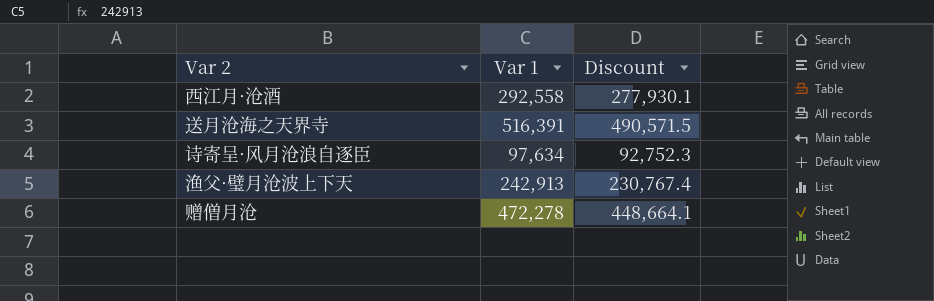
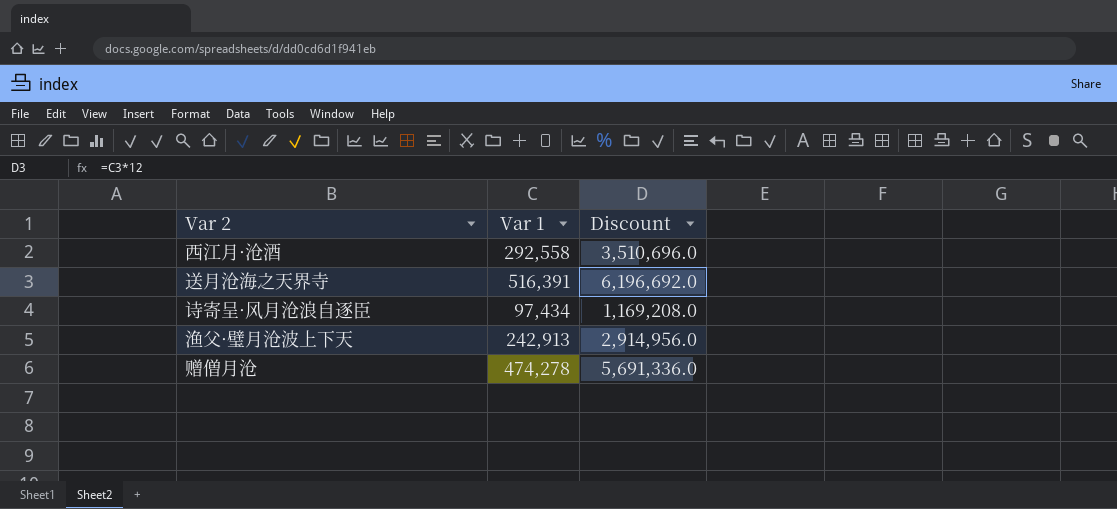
column Discount | formula: [Var 1] * 0.95 -> [Var 1] * 12
诗寄呈·风月沧浪自逐臣 | Var 1: 97,634 -> 97,434
赠僧月沧 | Var 1: 472,278 -> 474,278

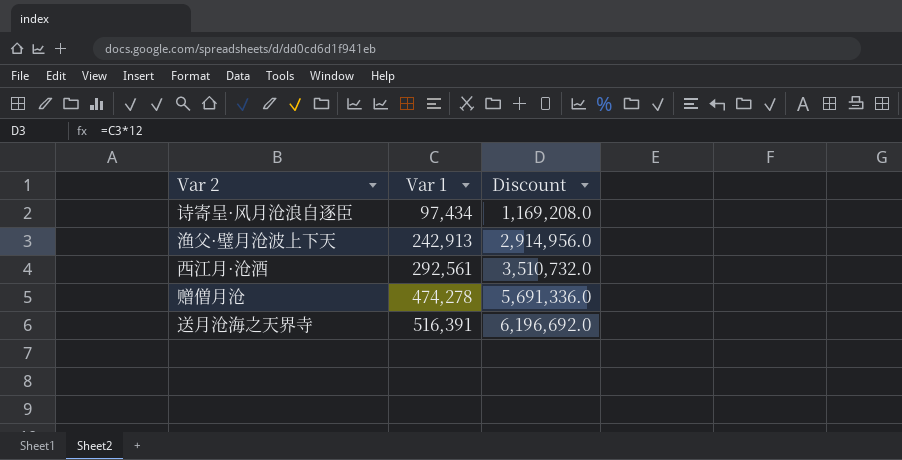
row order: none -> Var 1 ascending
西江月·沧酒 | Var 1: 292,558 -> 292,561
西江月·沧酒 | Discount: 3,510,696.0 -> 3,510,732.0

